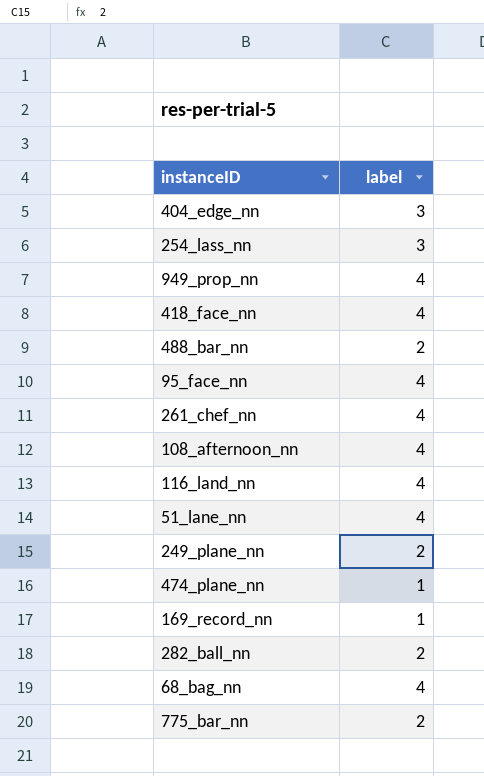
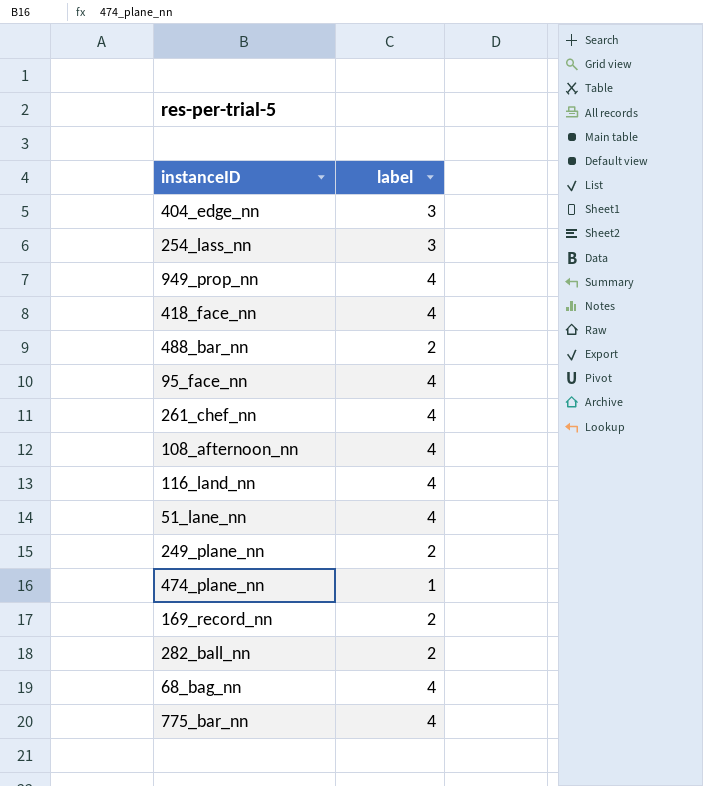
169_record_nn | label: 1 -> 2
775_bar_nn | label: 2 -> 4

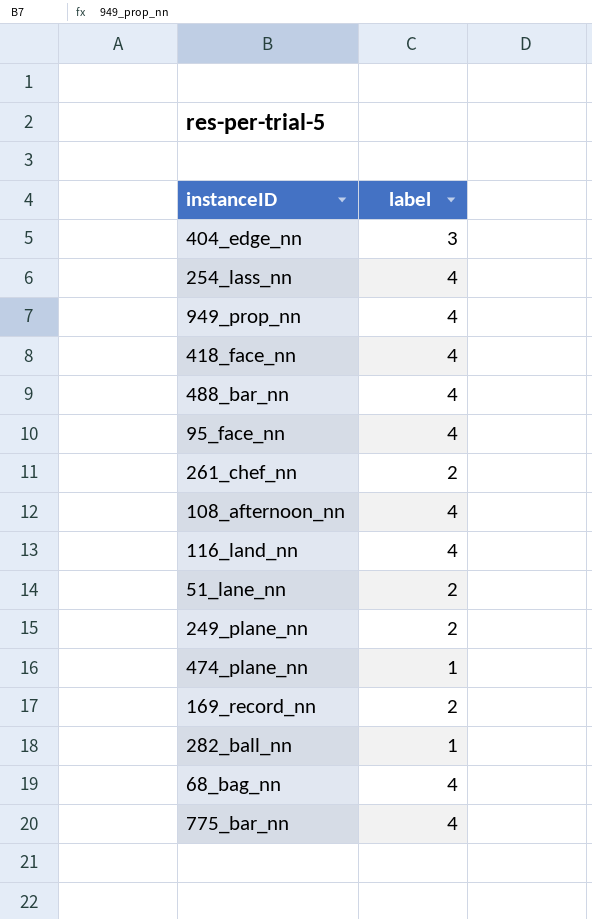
254_lass_nn | label: 3 -> 4
488_bar_nn | label: 2 -> 4
261_chef_nn | label: 4 -> 2
51_lane_nn | label: 4 -> 2
282_ball_nn | label: 2 -> 1

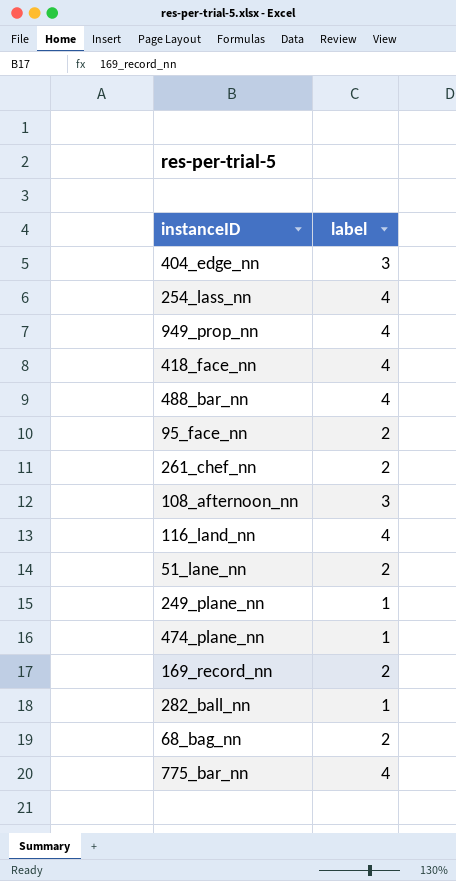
95_face_nn | label: 4 -> 2
108_afternoon_nn | label: 4 -> 3
249_plane_nn | label: 2 -> 1
68_bag_nn | label: 4 -> 2

